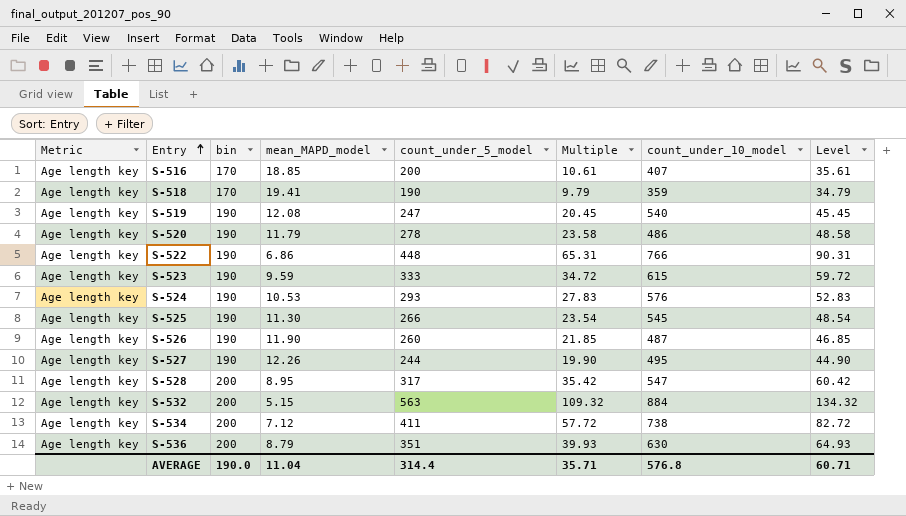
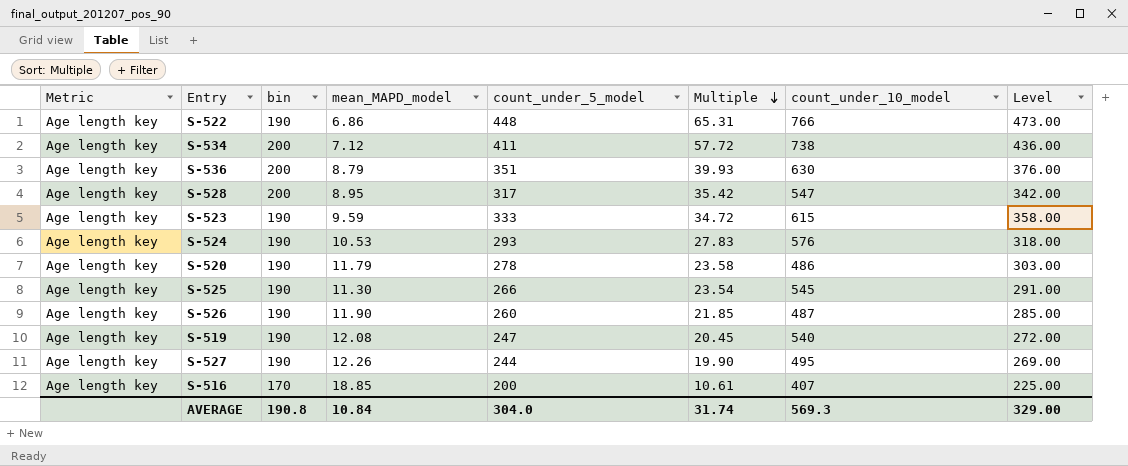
row order: Entry ascending -> Multiple descending
column Level | formula: [Multiple] + 25 -> [count_under_5_model] + 25
row S-518: Age length key | 170 | 19.41 | 190 | 9.79 | 359 | 34.79 -> none
row S-532: Age length key | 200 | 5.15 | 563 | 109.32 | 884 | 134.32 -> none
AVERAGE | bin: 190.0 -> 190.8
AVERAGE | mean_MAPD_model: 11.04 -> 10.84
AVERAGE | count_under_5_model: 314.4 -> 304.0
AVERAGE | Multiple: 35.71 -> 31.74
AVERAGE | count_under_10_model: 576.8 -> 569.3
AVERAGE | Level: 60.71 -> 329.00

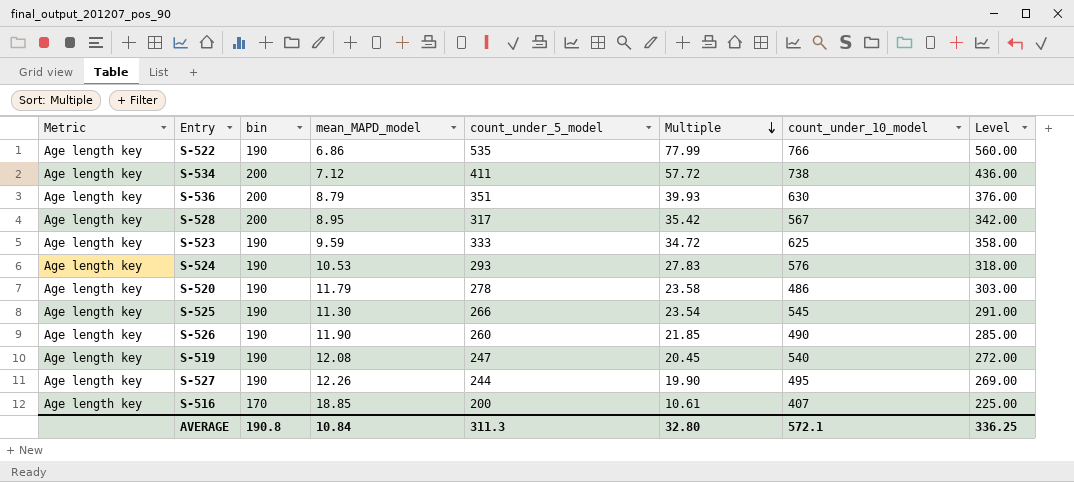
S-522 | count_under_5_model: 448 -> 535
S-522 | Multiple: 65.31 -> 77.99
S-522 | Level: 473.00 -> 560.00
S-528 | count_under_10_model: 547 -> 567
S-523 | count_under_10_model: 615 -> 625
S-526 | count_under_10_model: 487 -> 490
AVERAGE | count_under_5_model: 304.0 -> 311.3
AVERAGE | Multiple: 31.74 -> 32.80
AVERAGE | count_under_10_model: 569.3 -> 572.1
AVERAGE | Level: 329.00 -> 336.25

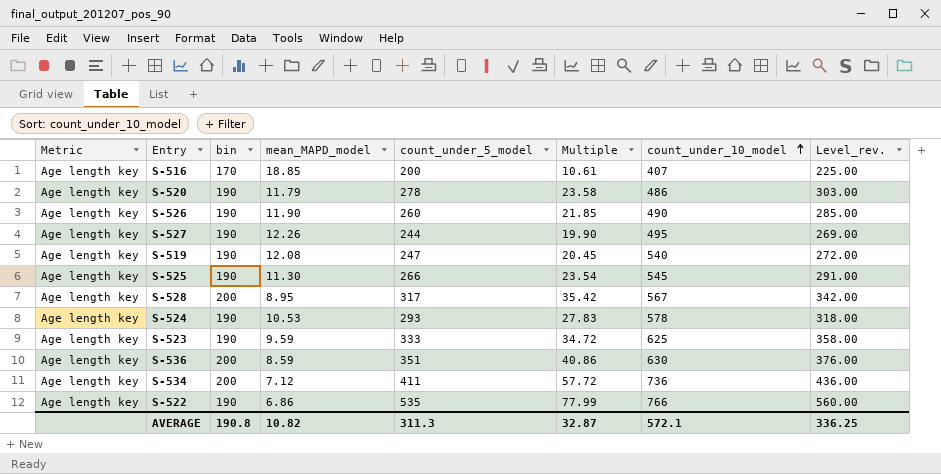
row order: Multiple descending -> count_under_10_model ascending
column name: Level -> Level_rev.
S-524 | count_under_10_model: 576 -> 578
S-536 | mean_MAPD_model: 8.79 -> 8.59
S-536 | Multiple: 39.93 -> 40.86
S-534 | count_under_10_model: 738 -> 736
AVERAGE | mean_MAPD_model: 10.84 -> 10.82
AVERAGE | Multiple: 32.80 -> 32.87

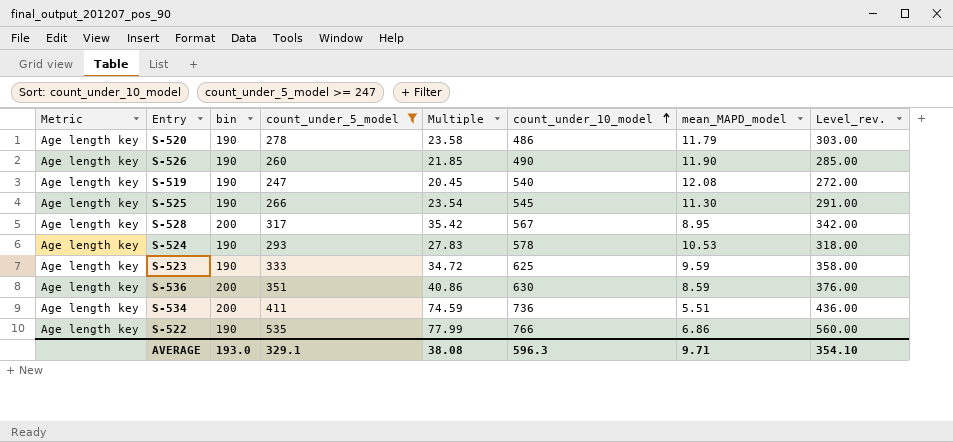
filter: none -> count_under_5_model >= 247
column mean_MAPD_model | position: 4 -> 7
S-534 | Multiple: 57.72 -> 74.59
S-534 | mean_MAPD_model: 7.12 -> 5.51
AVERAGE | bin: 190.8 -> 193.0
AVERAGE | count_under_5_model: 311.3 -> 329.1
AVERAGE | Multiple: 32.87 -> 38.08
AVERAGE | count_under_10_model: 572.1 -> 596.3
AVERAGE | mean_MAPD_model: 10.82 -> 9.71
AVERAGE | Level_rev.: 336.25 -> 354.10

